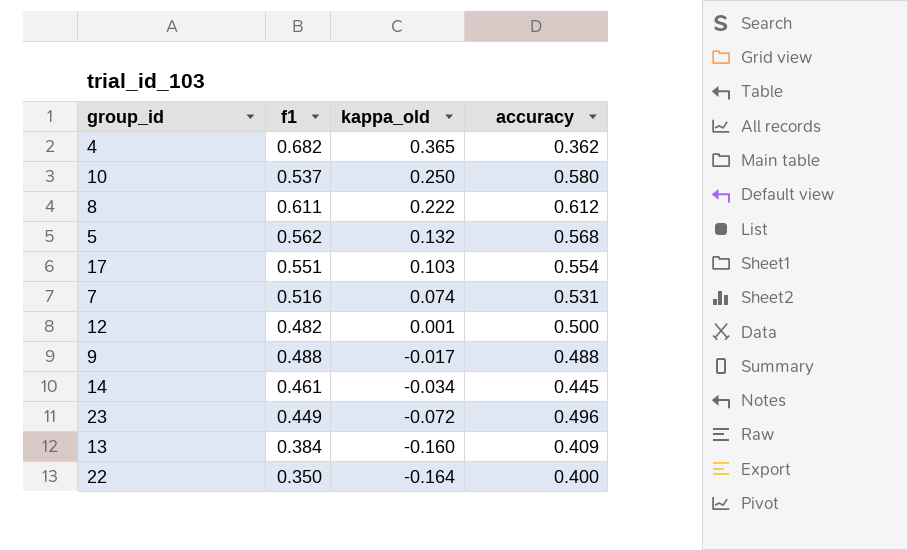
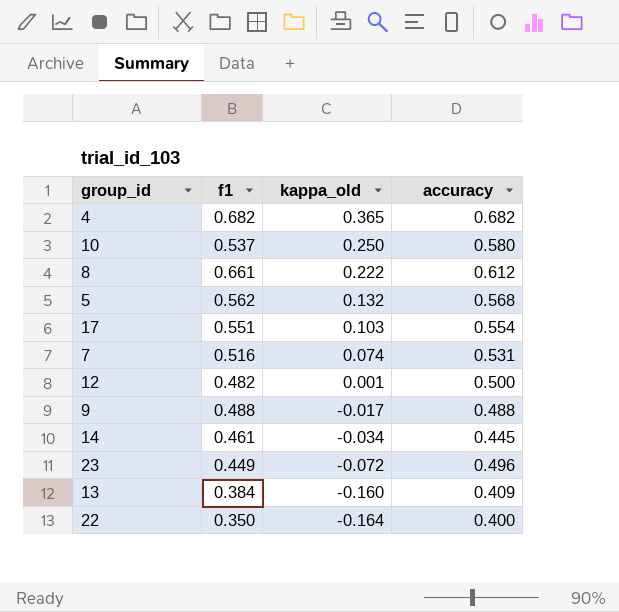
4 | accuracy: 0.362 -> 0.682
8 | f1: 0.611 -> 0.661

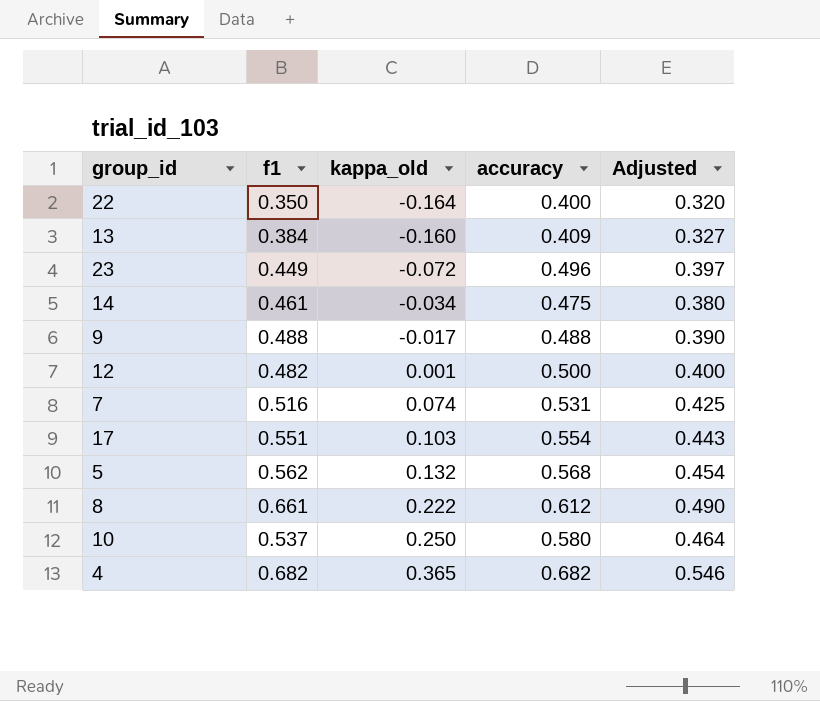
row order: kappa_old descending -> kappa_old ascending
column Adjusted | formula: none -> [accuracy] * 0.8
14 | accuracy: 0.445 -> 0.475

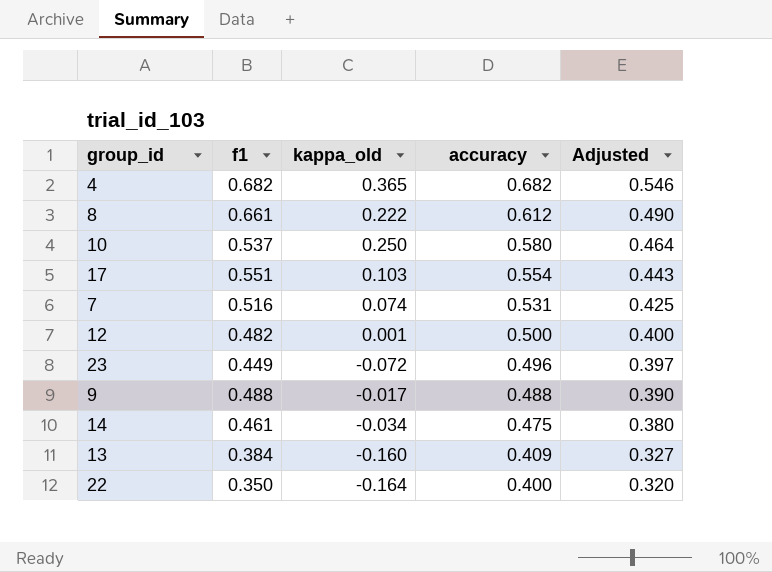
row order: kappa_old ascending -> accuracy descending
row 5: 0.562 | 0.132 | 0.568 | 0.454 -> none

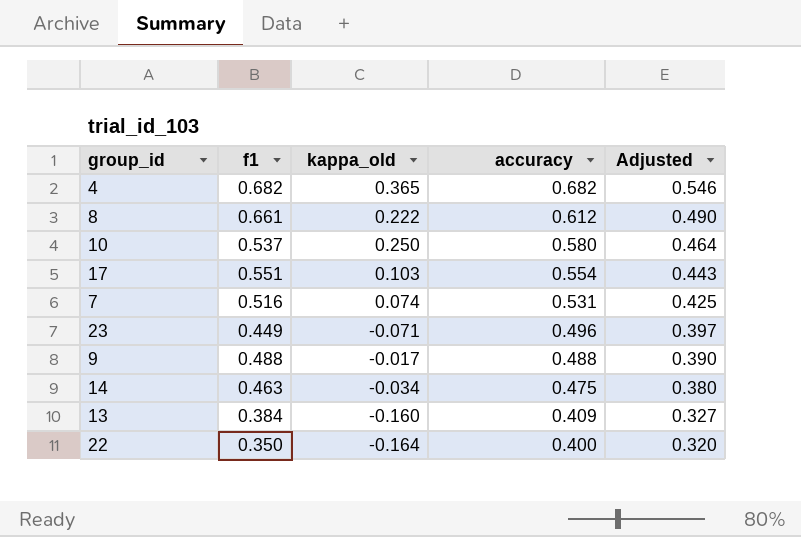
row 12: 0.482 | 0.001 | 0.500 | 0.400 -> none
23 | kappa_old: -0.072 -> -0.071
14 | f1: 0.461 -> 0.463

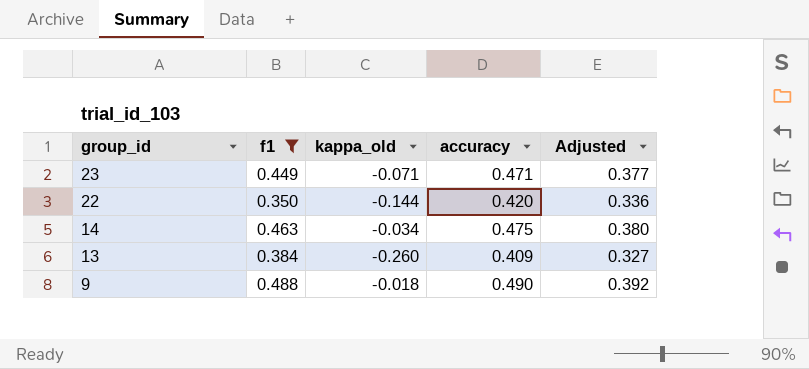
filter: none -> f1 <= 0.488
row order: accuracy descending -> group_id descending
23 | accuracy: 0.496 -> 0.471
23 | Adjusted: 0.397 -> 0.377
22 | kappa_old: -0.164 -> -0.144
22 | accuracy: 0.400 -> 0.420
22 | Adjusted: 0.320 -> 0.336
13 | kappa_old: -0.160 -> -0.260
9 | kappa_old: -0.017 -> -0.018
9 | accuracy: 0.488 -> 0.490
9 | Adjusted: 0.390 -> 0.392

